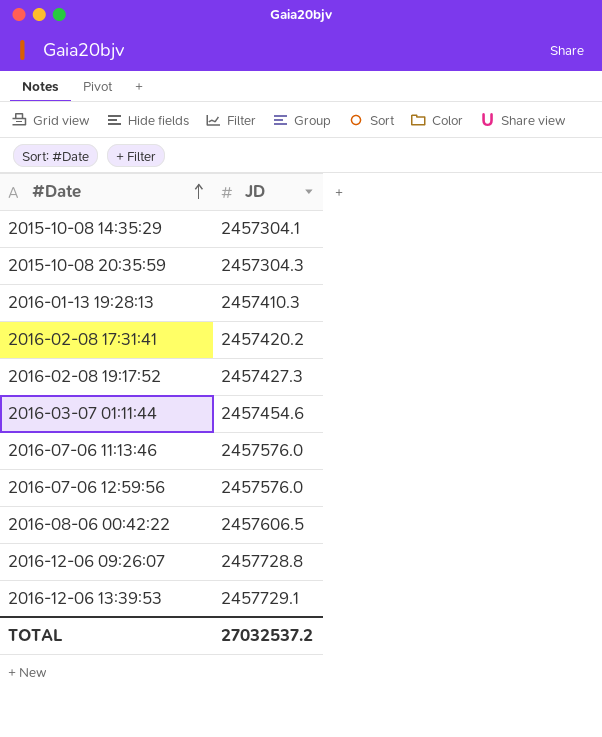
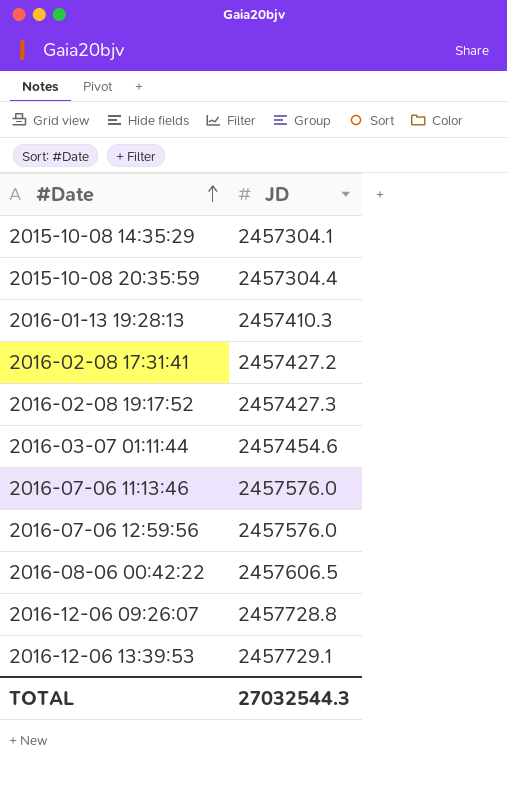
2015-10-08 20:35:59 | JD: 2457304.3 -> 2457304.4
2016-02-08 17:31:41 | JD: 2457420.2 -> 2457427.2
TOTAL | JD: 27032537.2 -> 27032544.3

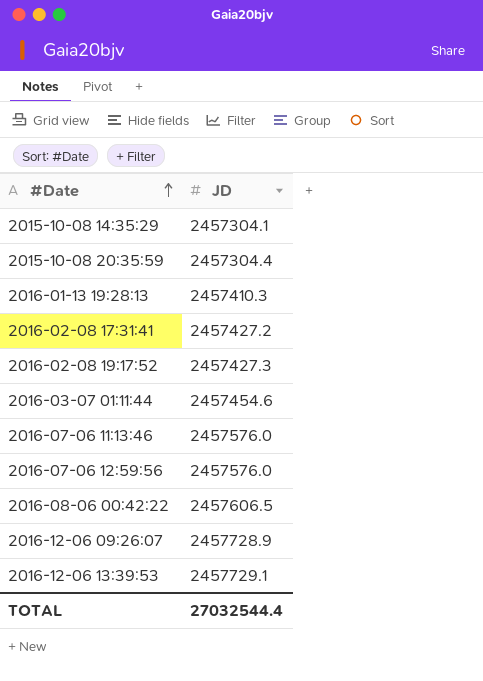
2016-12-06 09:26:07 | JD: 2457728.8 -> 2457728.9
TOTAL | JD: 27032544.3 -> 27032544.4

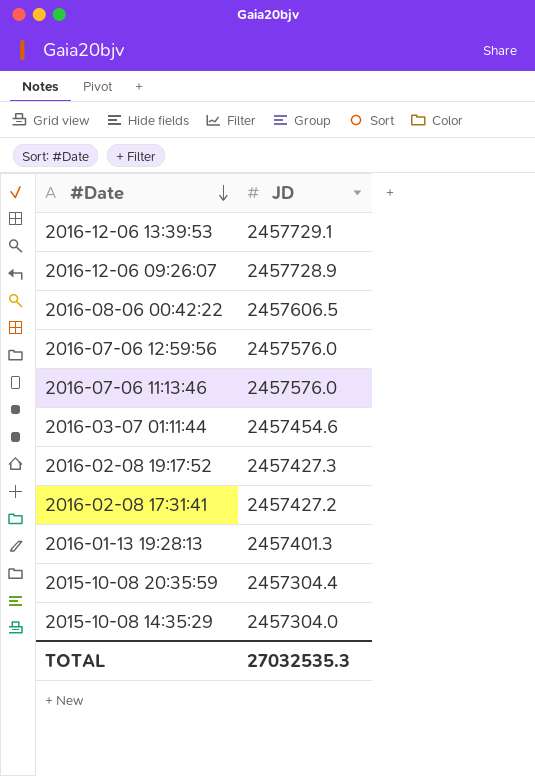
row order: #Date ascending -> #Date descending
2016-01-13 19:28:13 | JD: 2457410.3 -> 2457401.3
2015-10-08 14:35:29 | JD: 2457304.1 -> 2457304.0
TOTAL | JD: 27032544.4 -> 27032535.3

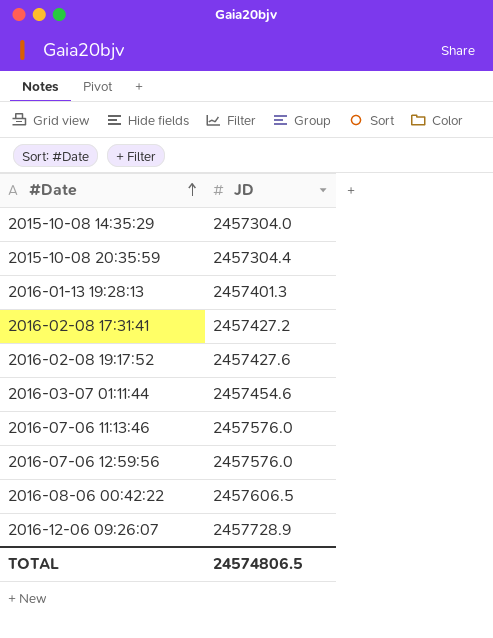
row order: #Date descending -> #Date ascending
row 2016-12-06 13:39:53: 2457729.1 -> none
2016-02-08 19:17:52 | JD: 2457427.3 -> 2457427.6
TOTAL | JD: 27032535.3 -> 24574806.5

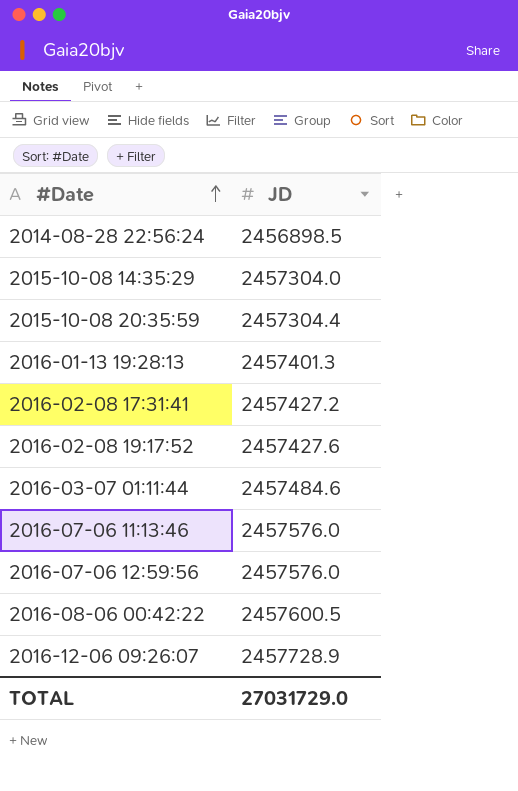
row 2014-08-28 22:56:24: none -> 2456898.5
2016-03-07 01:11:44 | JD: 2457454.6 -> 2457484.6
2016-08-06 00:42:22 | JD: 2457606.5 -> 2457600.5
TOTAL | JD: 24574806.5 -> 27031729.0

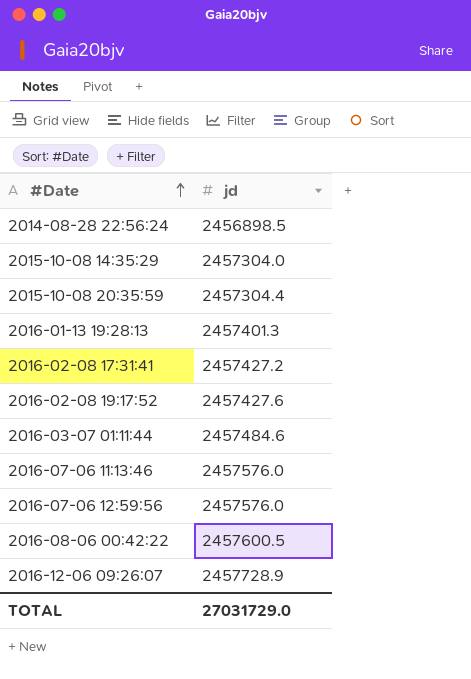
column name: JD -> jd

